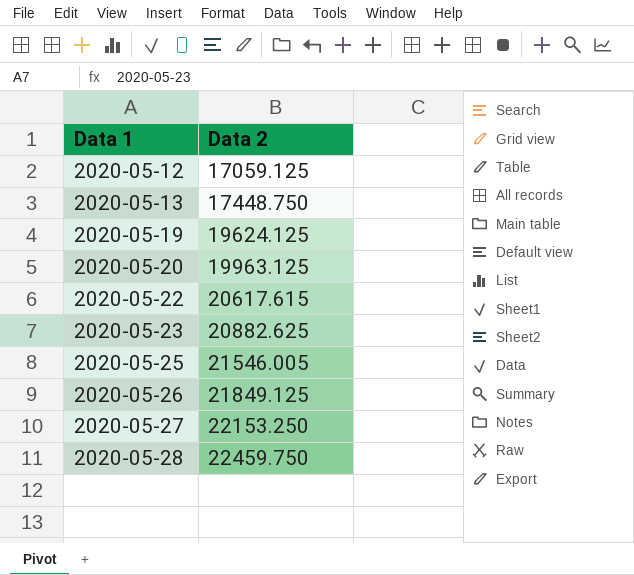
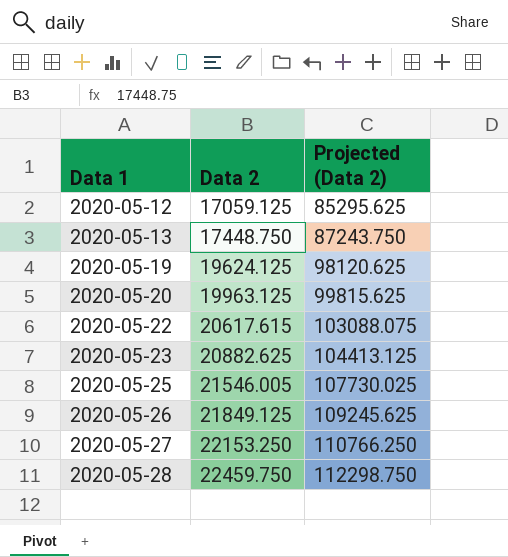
column Projected (Data 2) | formula: none -> [Data 2] * 5

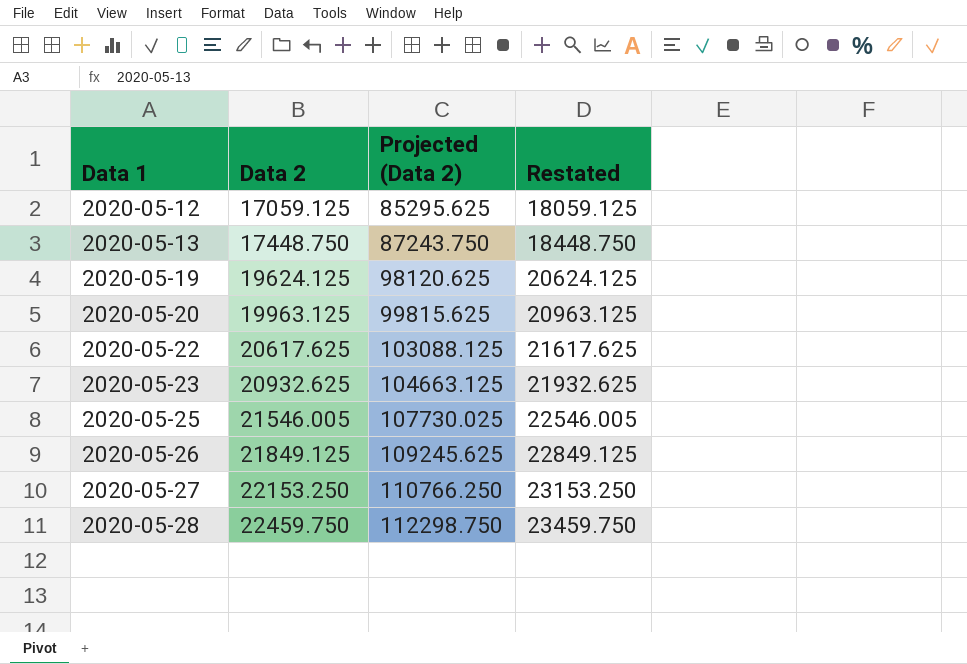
column Restated | formula: none -> [Data 2] + 1000
2020-05-22 | Data 2: 20617.615 -> 20617.625
2020-05-22 | Projected (Data 2): 103088.075 -> 103088.125
2020-05-23 | Data 2: 20882.625 -> 20932.625
2020-05-23 | Projected (Data 2): 104413.125 -> 104663.125

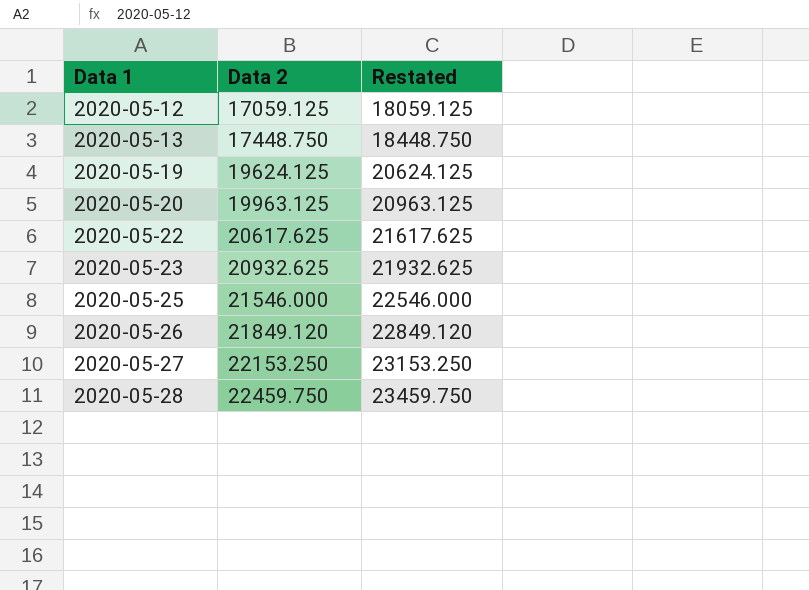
column Projected (Data 2) | formula: [Data 2] * 5 -> none
2020-05-25 | Data 2: 21546.005 -> 21546.000
2020-05-25 | Restated: 22546.005 -> 22546.000
2020-05-26 | Data 2: 21849.125 -> 21849.120
2020-05-26 | Restated: 22849.125 -> 22849.120

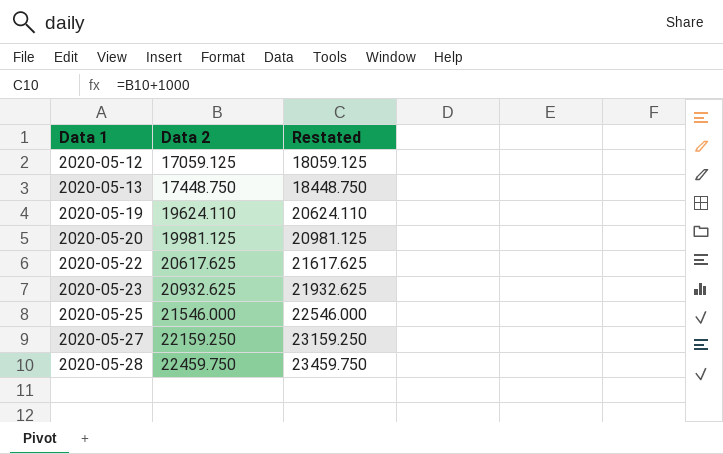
row 2020-05-26: 21849.120 | 22849.120 -> none
2020-05-19 | Data 2: 19624.125 -> 19624.110
2020-05-19 | Restated: 20624.125 -> 20624.110
2020-05-20 | Data 2: 19963.125 -> 19981.125
2020-05-20 | Restated: 20963.125 -> 20981.125
2020-05-27 | Data 2: 22153.250 -> 22159.250
2020-05-27 | Restated: 23153.250 -> 23159.250

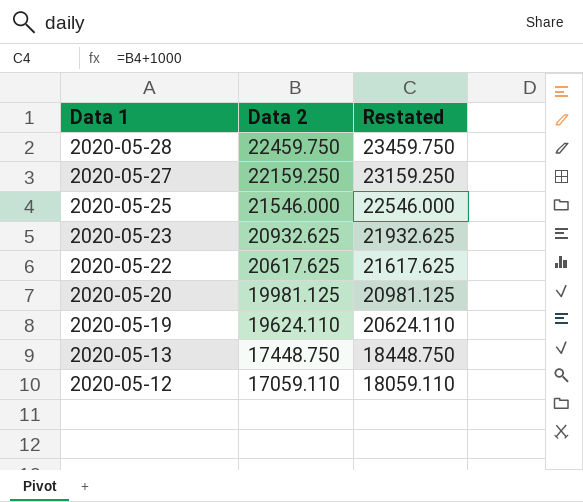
row order: Data 1 ascending -> Data 1 descending
2020-05-12 | Data 2: 17059.125 -> 17059.110
2020-05-12 | Restated: 18059.125 -> 18059.110

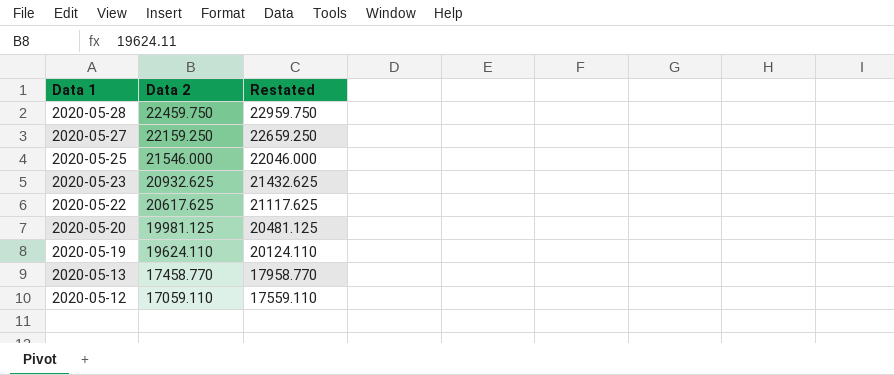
column Restated | formula: [Data 2] + 1000 -> [Data 2] + 500
2020-05-13 | Data 2: 17448.750 -> 17458.770

